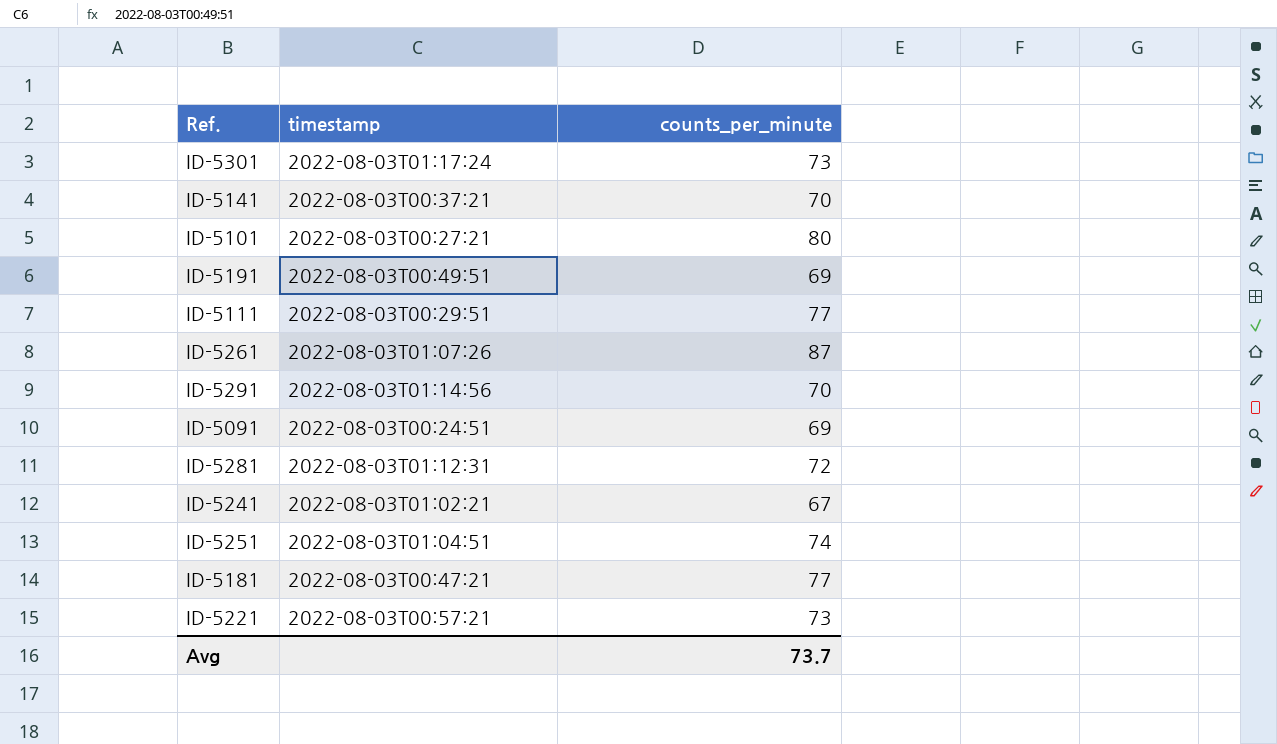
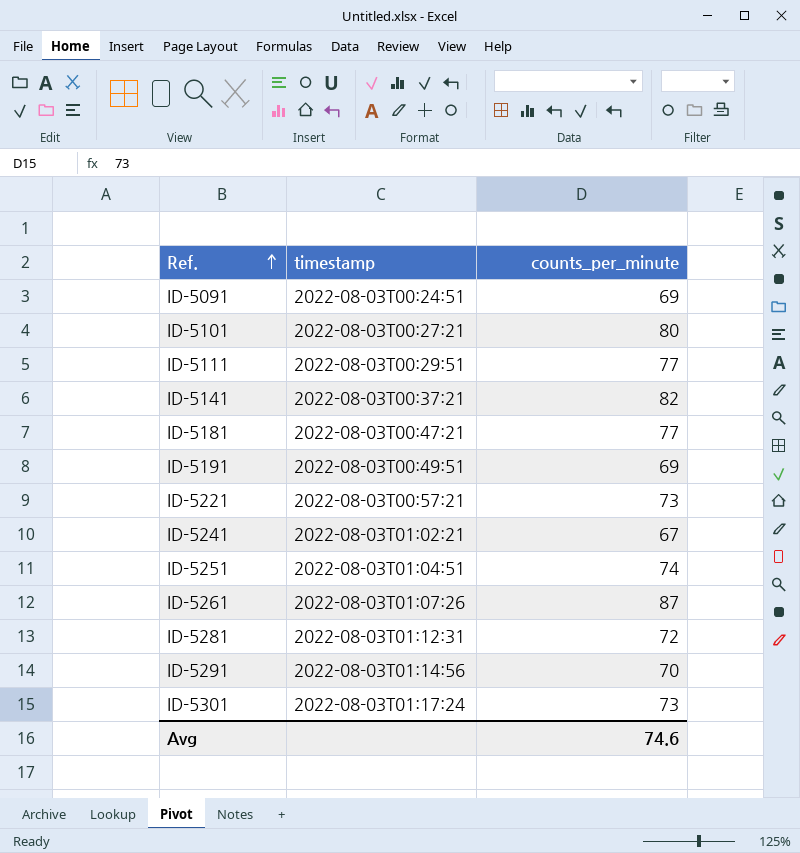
row order: none -> Ref. ascending
ID-5141 | counts_per_minute: 70 -> 82
Avg | counts_per_minute: 73.7 -> 74.6

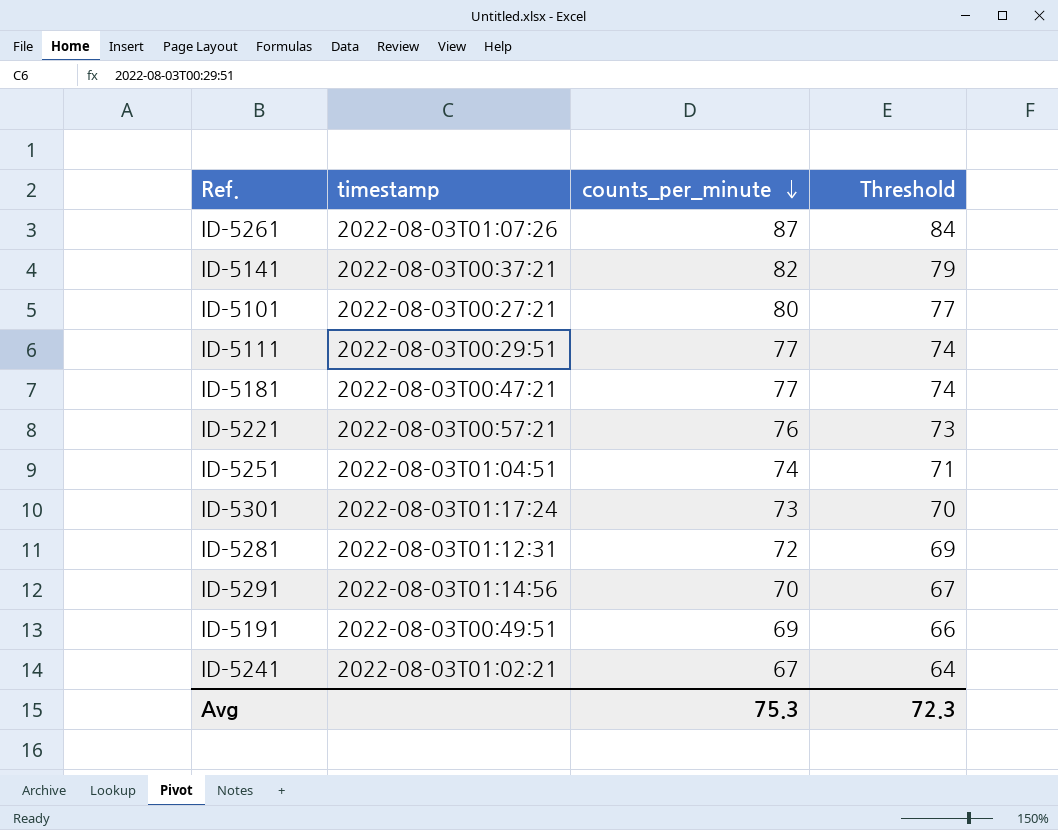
row order: Ref. ascending -> counts_per_minute descending
column Threshold | formula: none -> [counts_per_minute] - 3
row ID-5091: 2022-08-03T00:24:51 | 69 -> none
ID-5221 | counts_per_minute: 73 -> 76
Avg | counts_per_minute: 74.6 -> 75.3

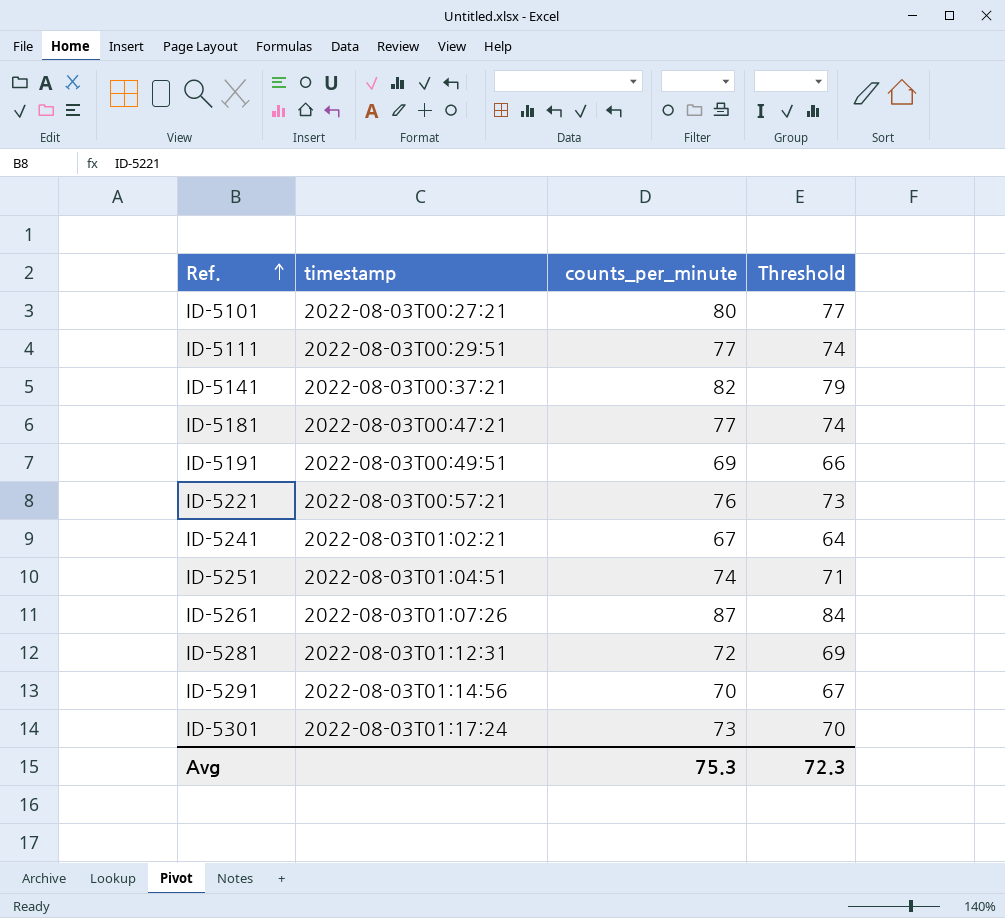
row order: counts_per_minute descending -> Ref. ascending

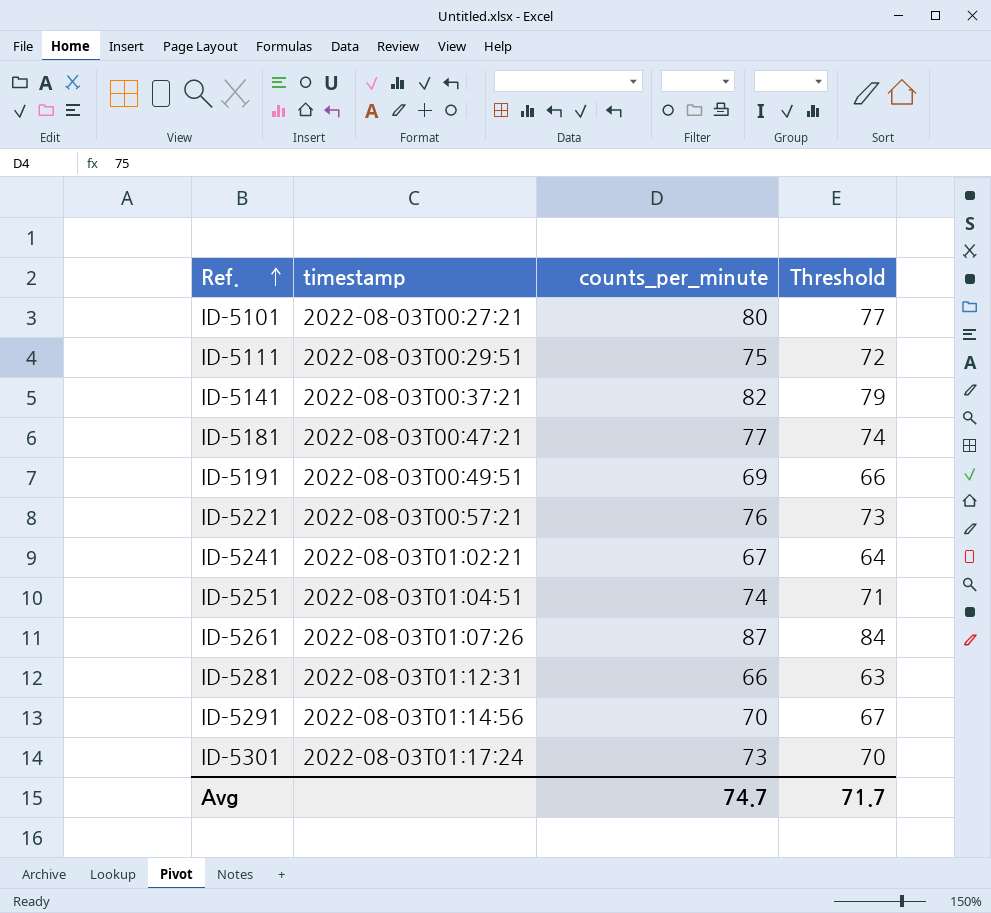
ID-5111 | counts_per_minute: 77 -> 75
ID-5111 | Threshold: 74 -> 72
ID-5281 | counts_per_minute: 72 -> 66
ID-5281 | Threshold: 69 -> 63
Avg | counts_per_minute: 75.3 -> 74.7
Avg | Threshold: 72.3 -> 71.7

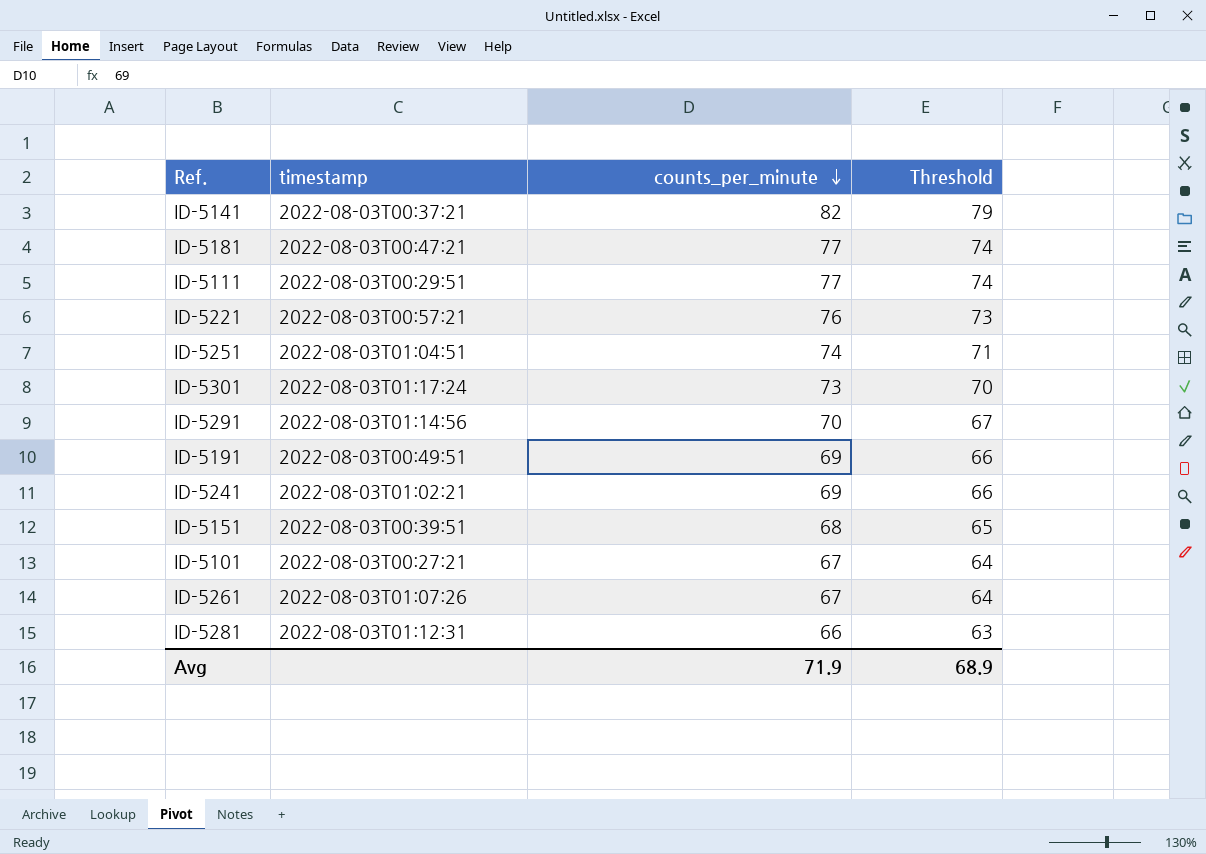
row order: Ref. ascending -> counts_per_minute descending
ID-5111 | counts_per_minute: 75 -> 77
ID-5111 | Threshold: 72 -> 74
ID-5241 | counts_per_minute: 67 -> 69
ID-5241 | Threshold: 64 -> 66
row ID-5151: none -> 2022-08-03T00:39:51 | 68 | 65
ID-5101 | counts_per_minute: 80 -> 67
ID-5101 | Threshold: 77 -> 64
ID-5261 | counts_per_minute: 87 -> 67
ID-5261 | Threshold: 84 -> 64
Avg | counts_per_minute: 74.7 -> 71.9
Avg | Threshold: 71.7 -> 68.9

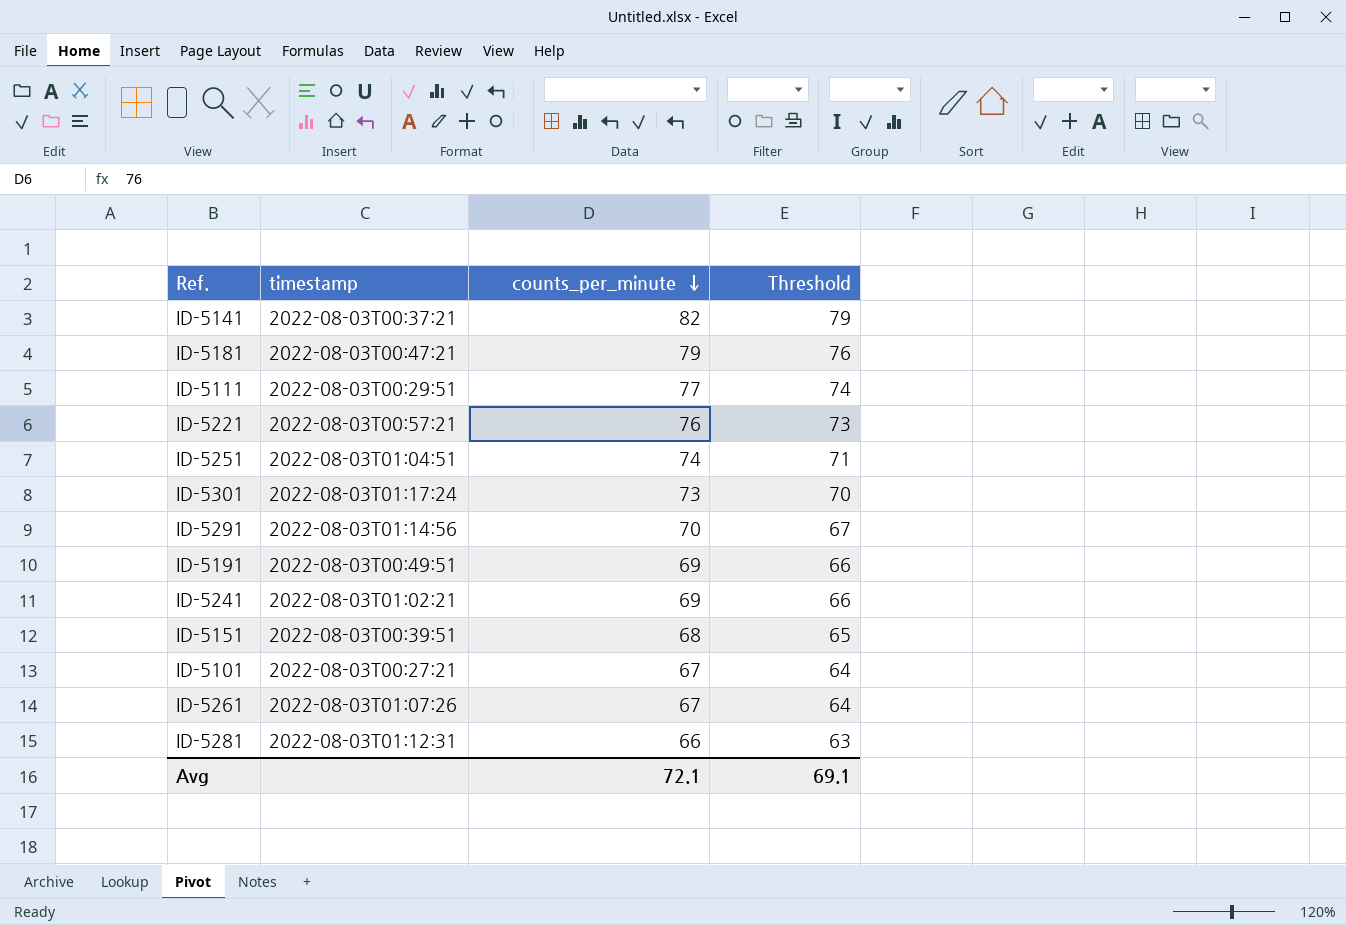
ID-5181 | counts_per_minute: 77 -> 79
ID-5181 | Threshold: 74 -> 76
Avg | counts_per_minute: 71.9 -> 72.1
Avg | Threshold: 68.9 -> 69.1

